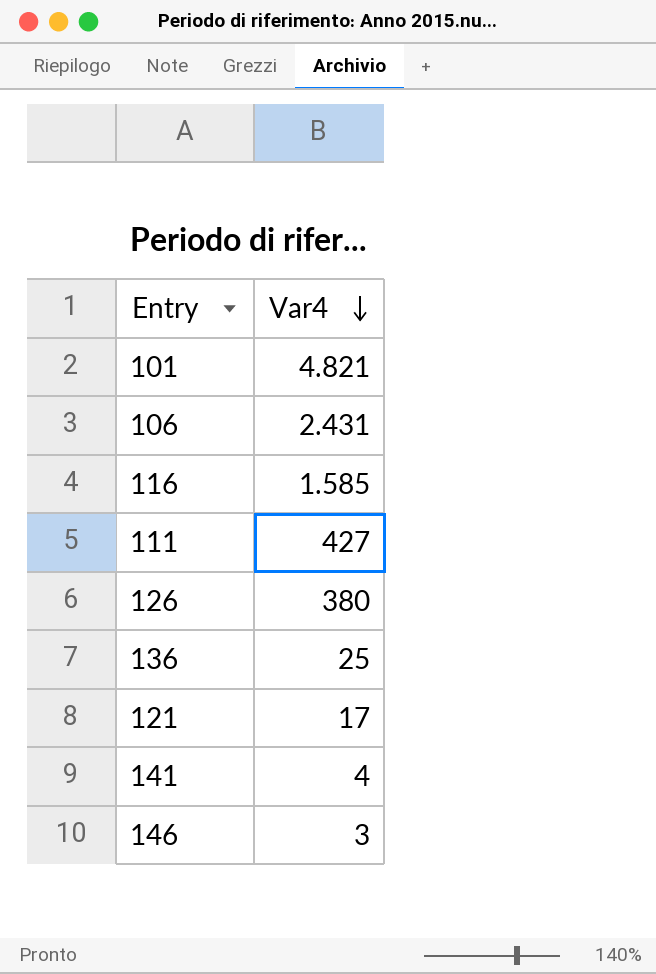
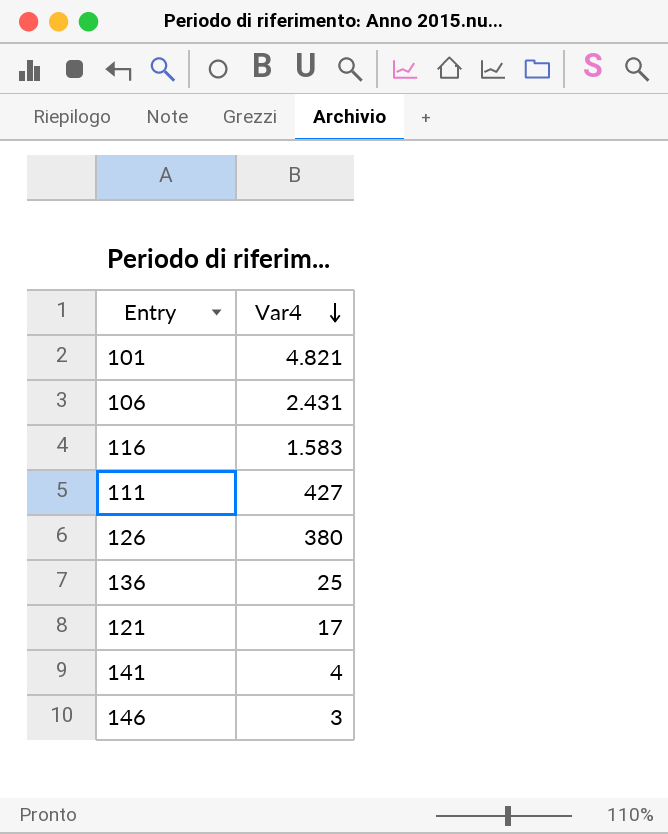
116 | Var4: 1.585 -> 1.583

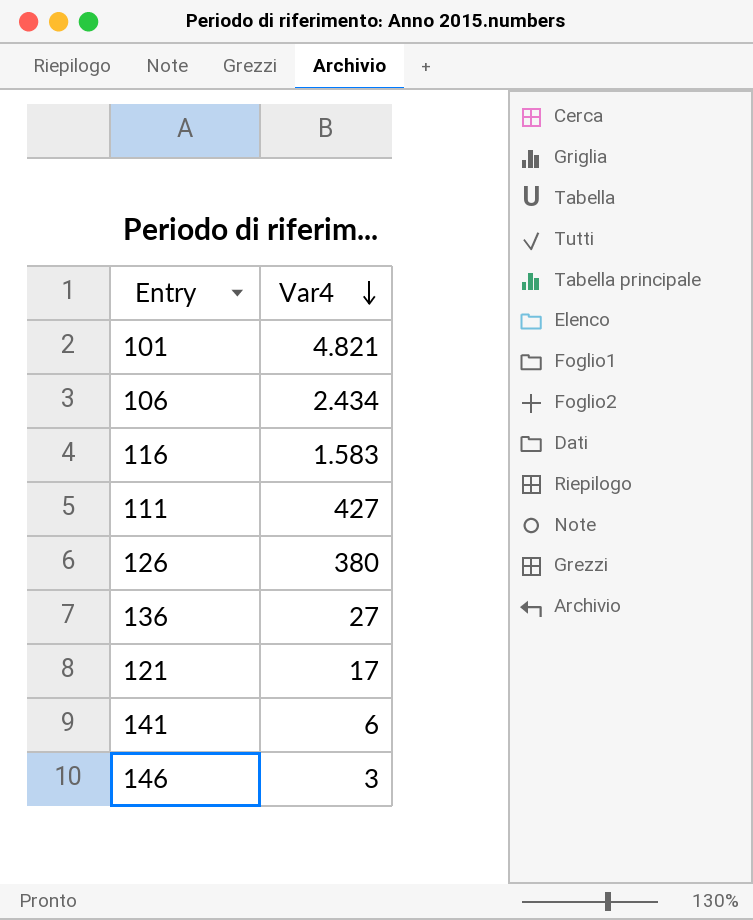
106 | Var4: 2.431 -> 2.434
136 | Var4: 25 -> 27
141 | Var4: 4 -> 6

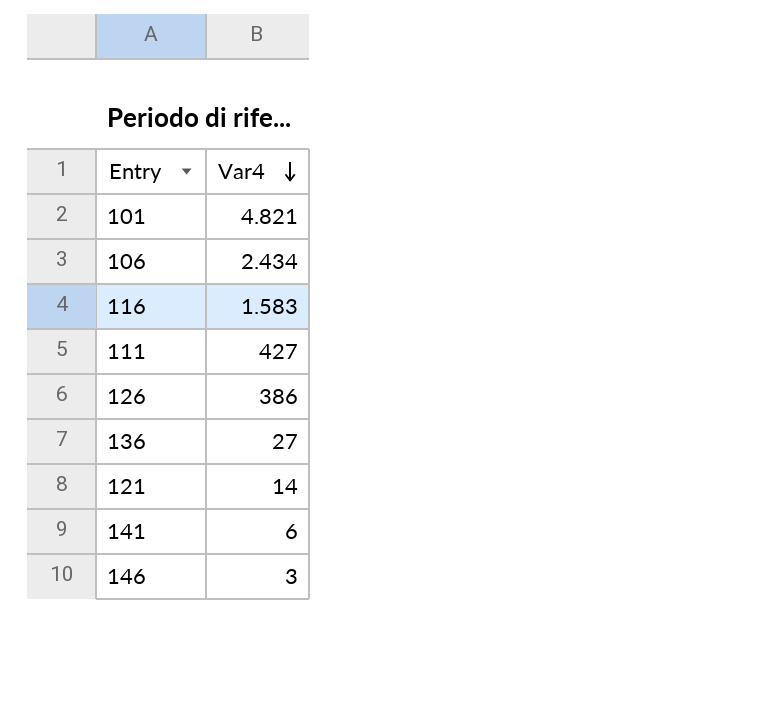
126 | Var4: 380 -> 386
121 | Var4: 17 -> 14

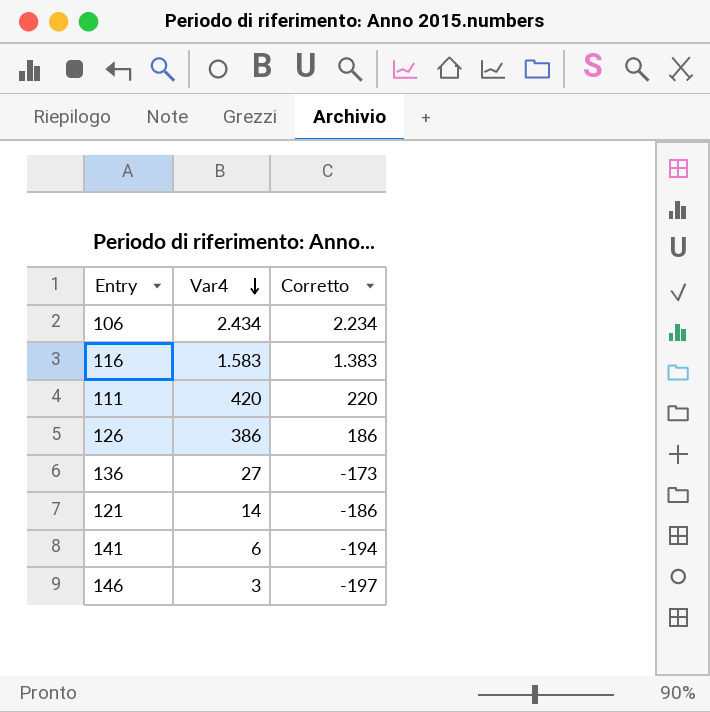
column Corretto | formula: none -> [Var4] - 200
row 101: 4.821 -> none
111 | Var4: 427 -> 420

